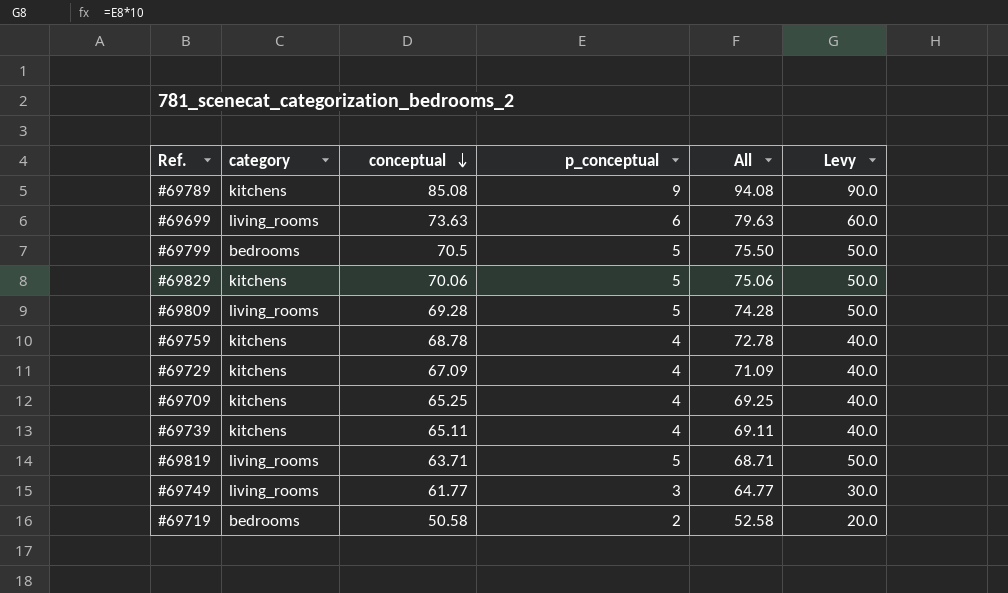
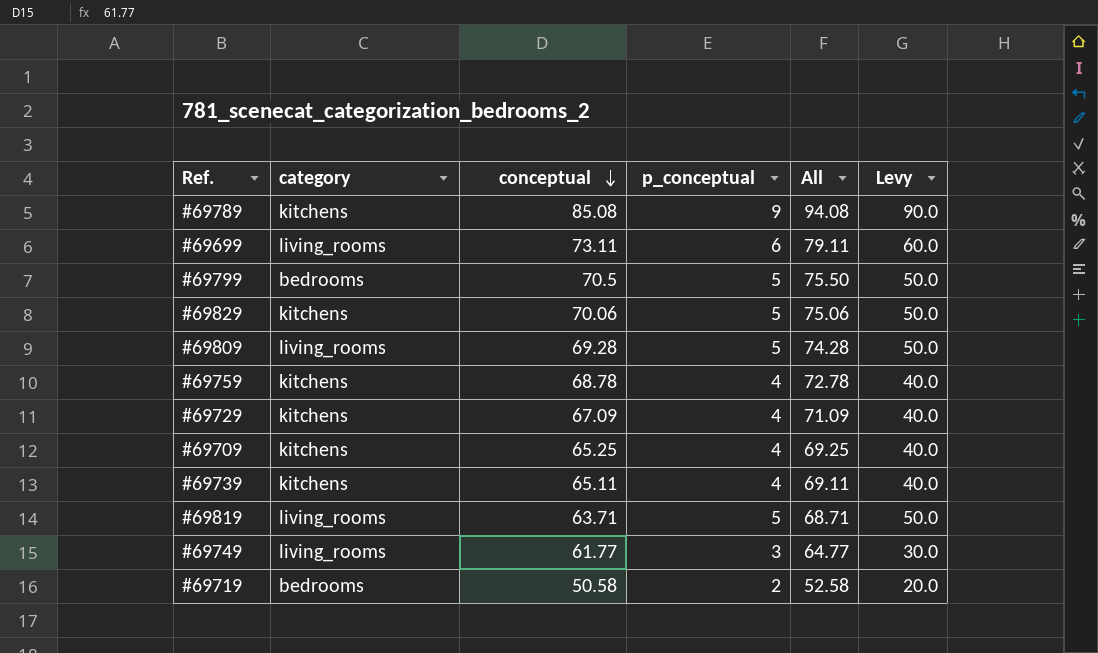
#69699 | conceptual: 73.63 -> 73.11
#69699 | All: 79.63 -> 79.11

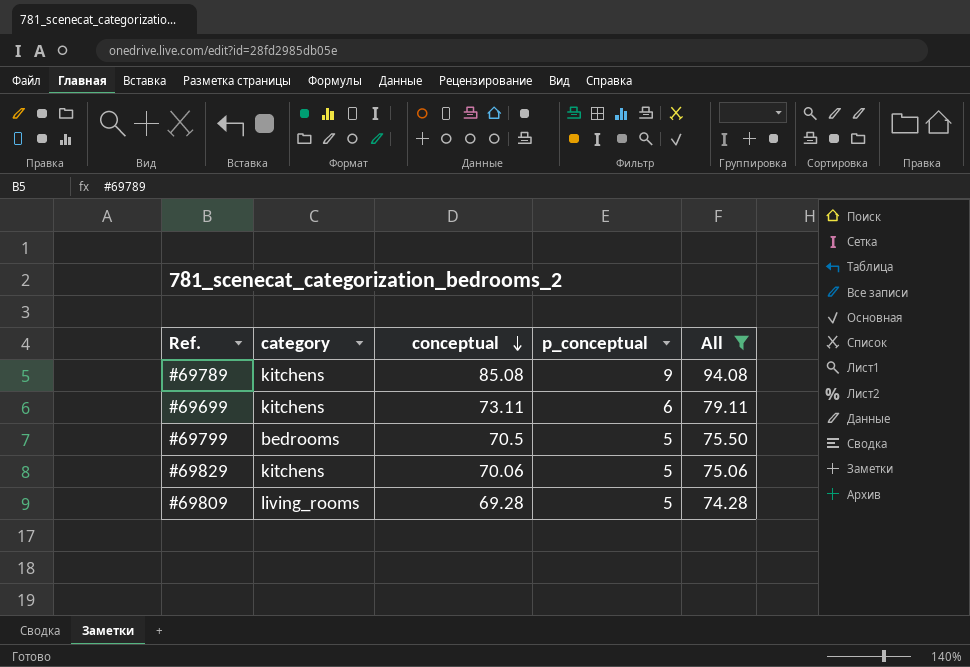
filter: none -> All >= 74.28
column Levy | formula: [p_conceptual] * 10 -> none
#69699 | category: living_rooms -> kitchens

